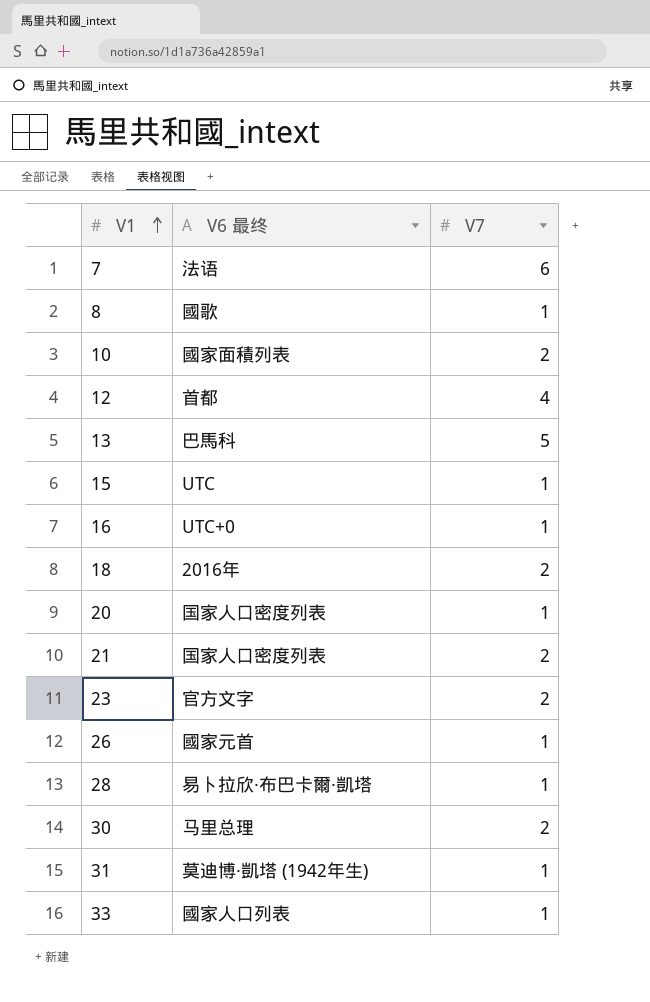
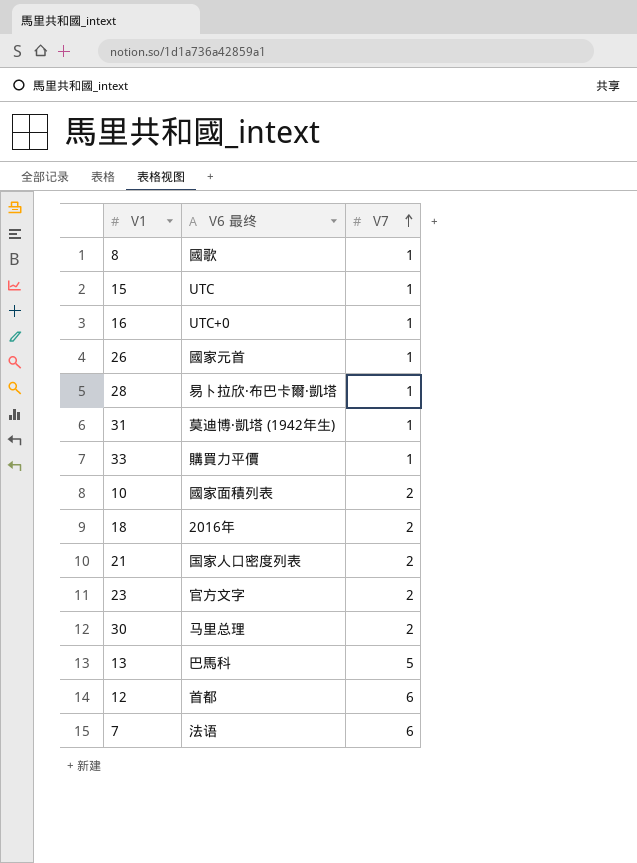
row order: V1 ascending -> V7 ascending
row 20: 国家人口密度列表 | 1 -> none
33 | V6 最终: 國家人口列表 -> 購買力平價
12 | V7: 4 -> 6

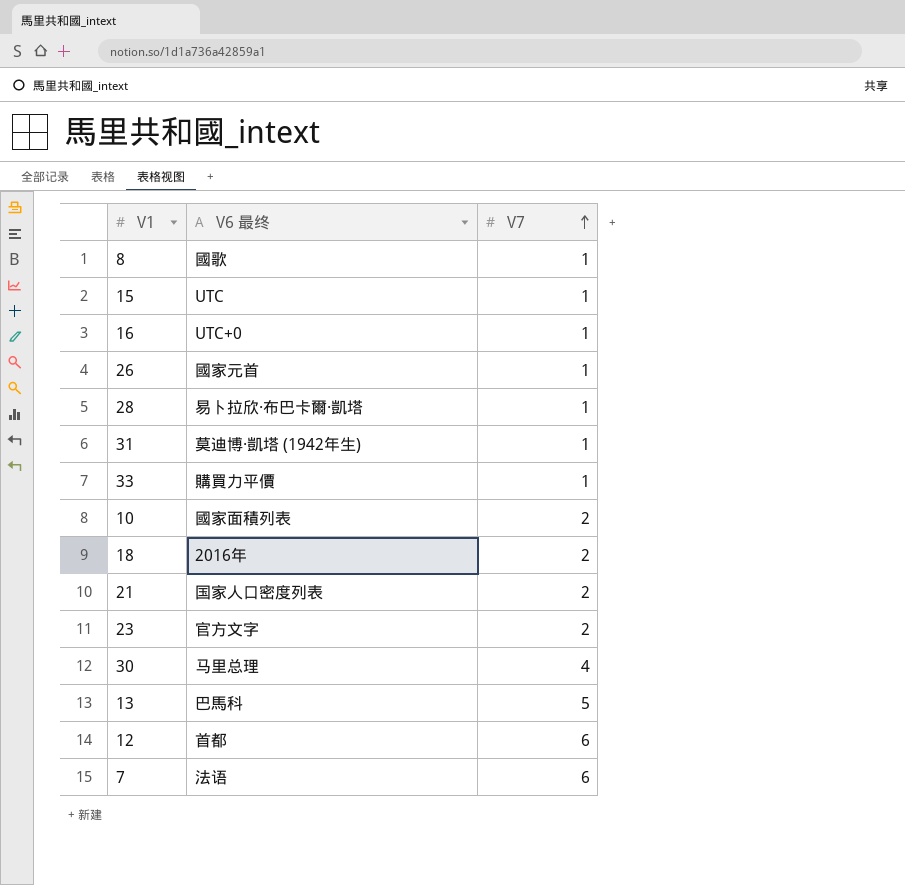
30 | V7: 2 -> 4

